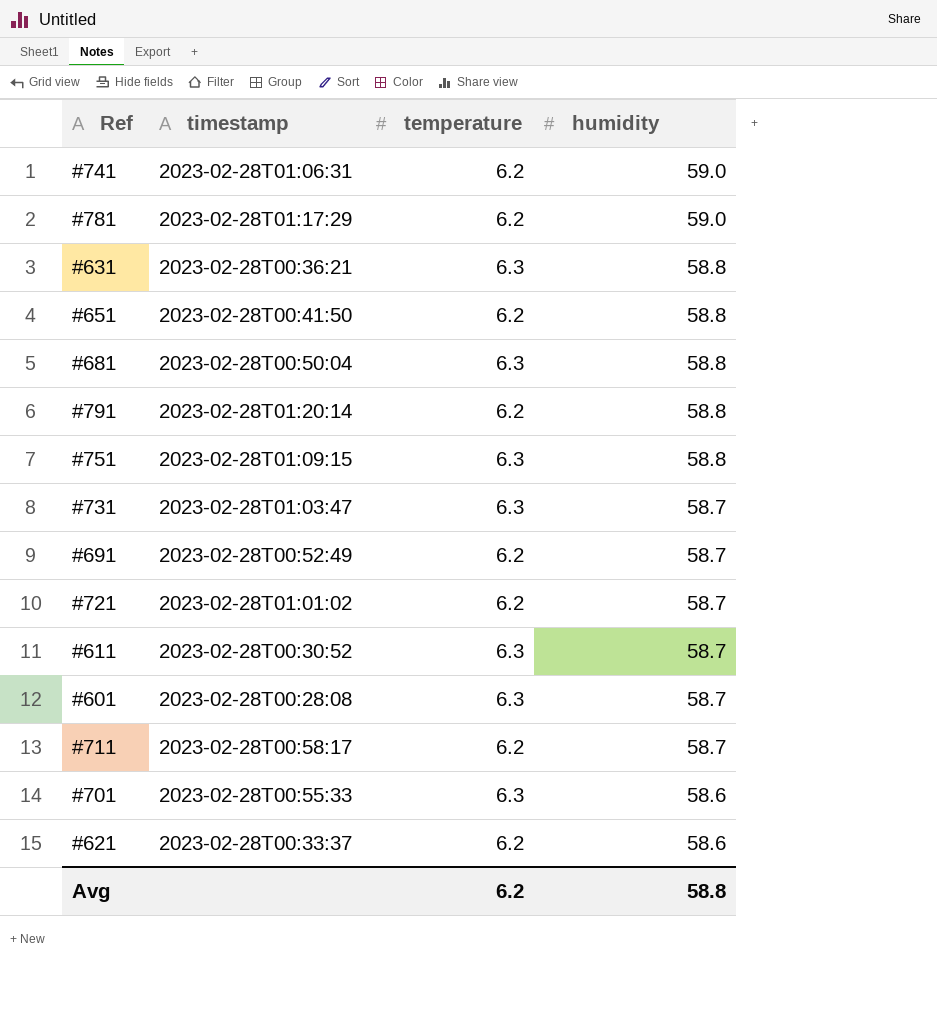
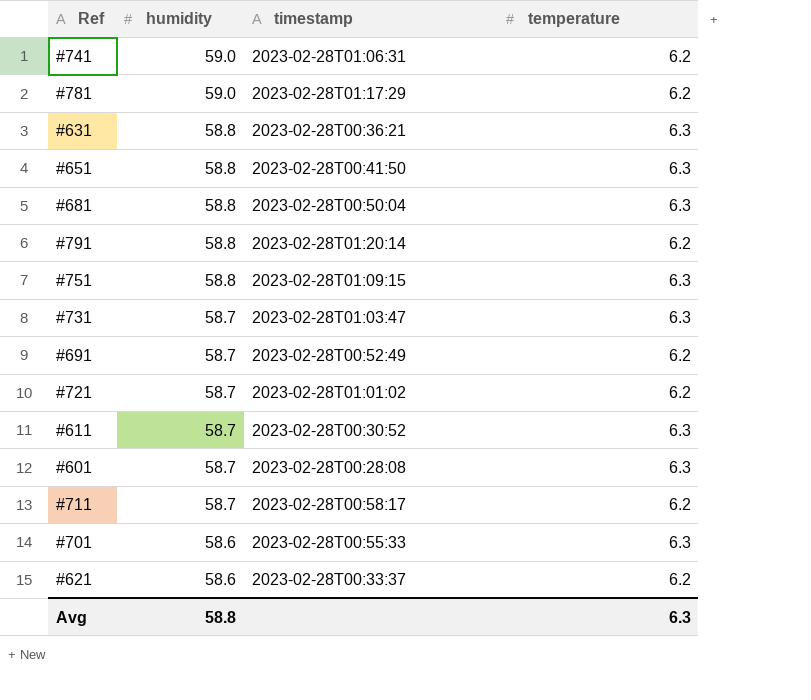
column humidity | position: 4 -> 2
#651 | temperature: 6.2 -> 6.3
Avg | temperature: 6.2 -> 6.3

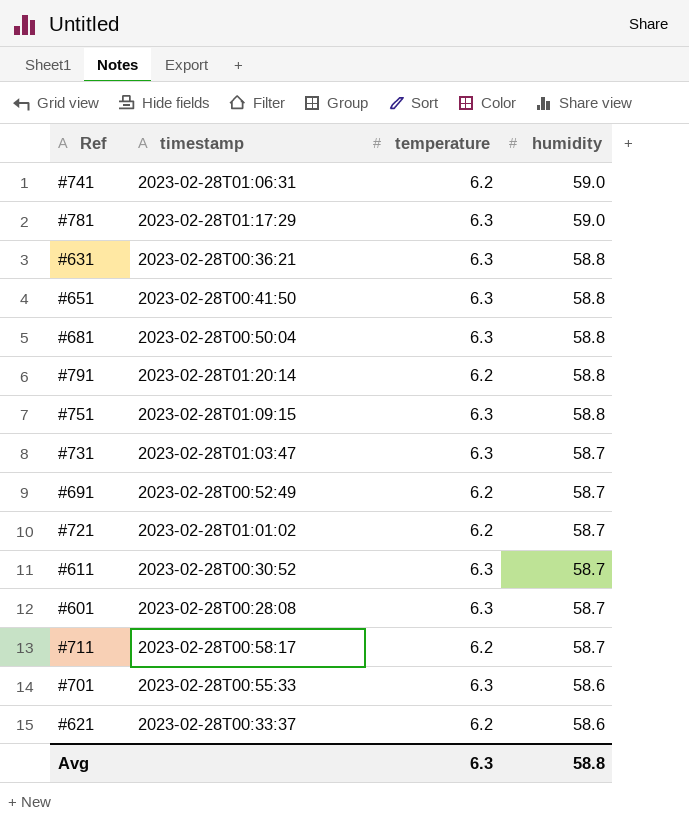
column humidity | position: 2 -> 4
#781 | temperature: 6.2 -> 6.3

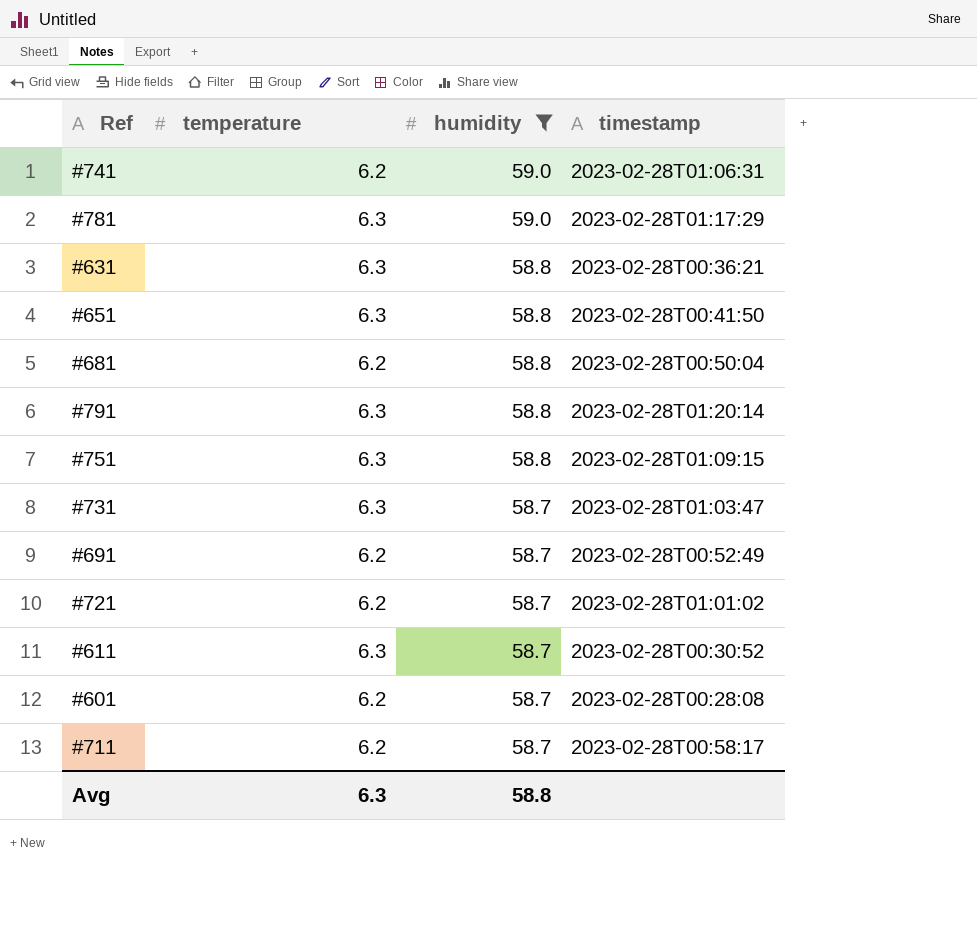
filter: none -> humidity != 58.6
column timestamp | position: 2 -> 4
#681 | temperature: 6.3 -> 6.2
#791 | temperature: 6.2 -> 6.3
#601 | temperature: 6.3 -> 6.2

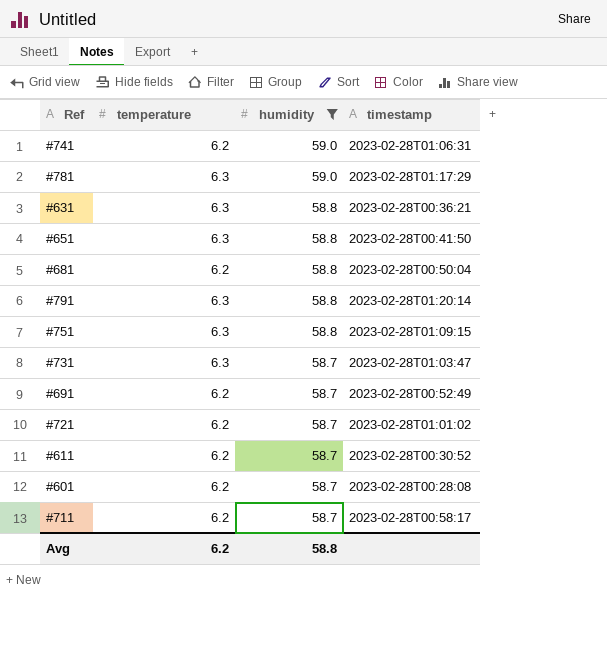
#611 | temperature: 6.3 -> 6.2
Avg | temperature: 6.3 -> 6.2

